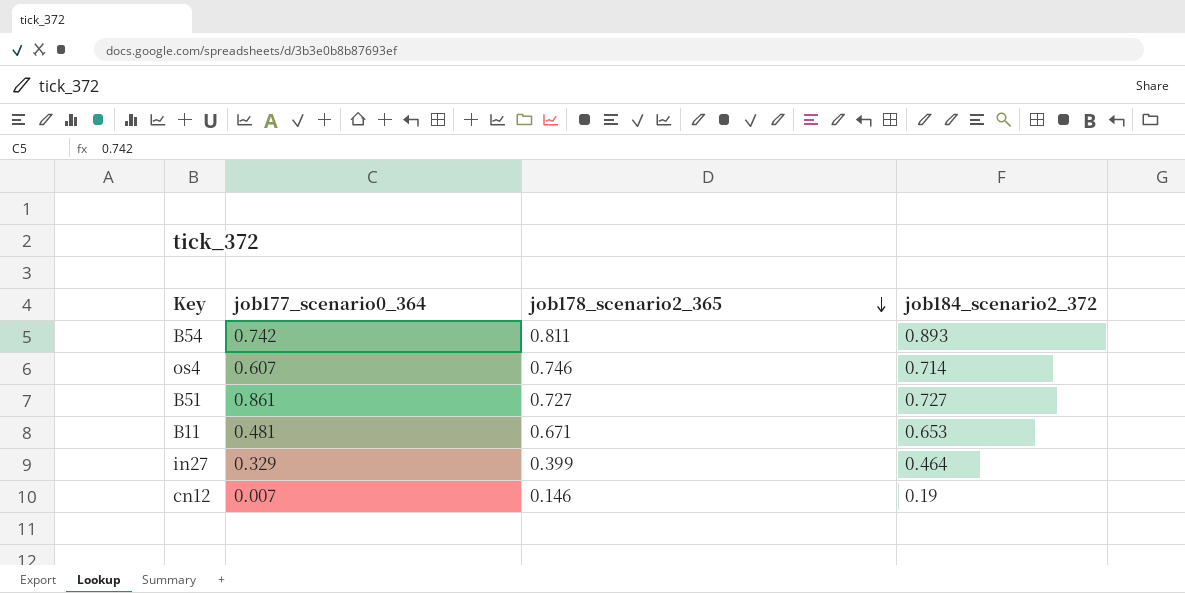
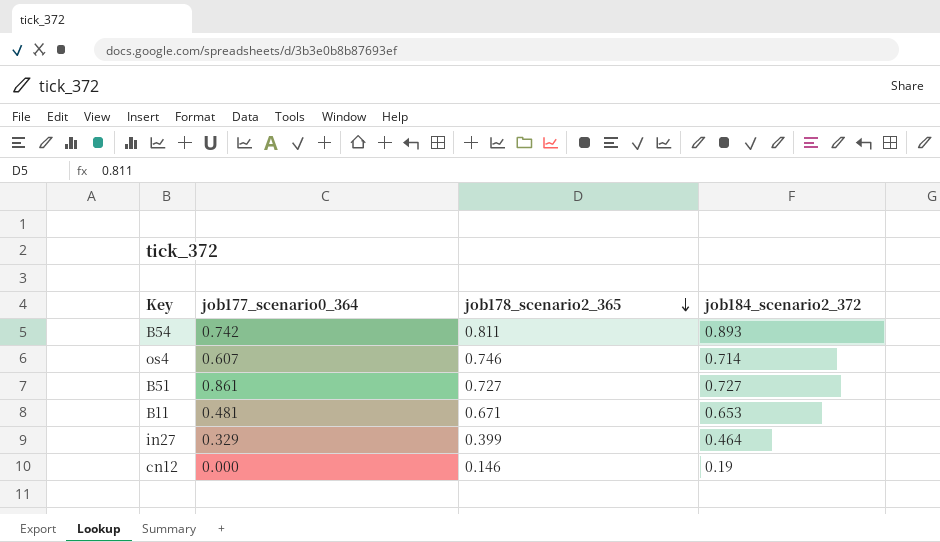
cn12 | job177_scenario0_364: 0.007 -> 0.000

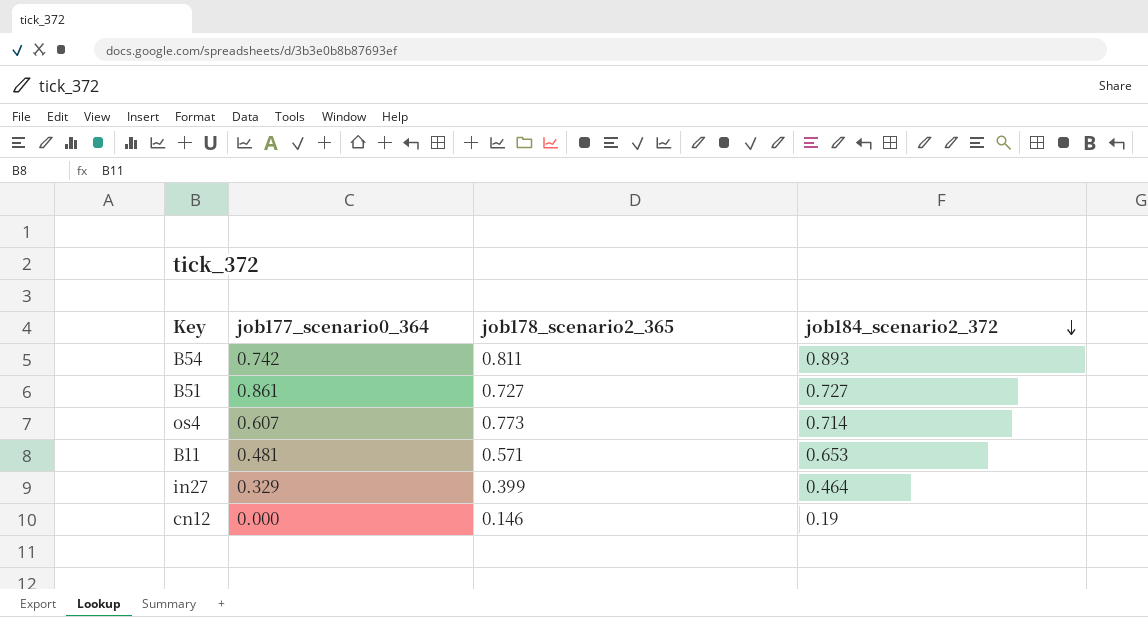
row order: job178_scenario2_365 descending -> job184_scenario2_372 descending
os4 | job178_scenario2_365: 0.746 -> 0.773
B11 | job178_scenario2_365: 0.671 -> 0.571

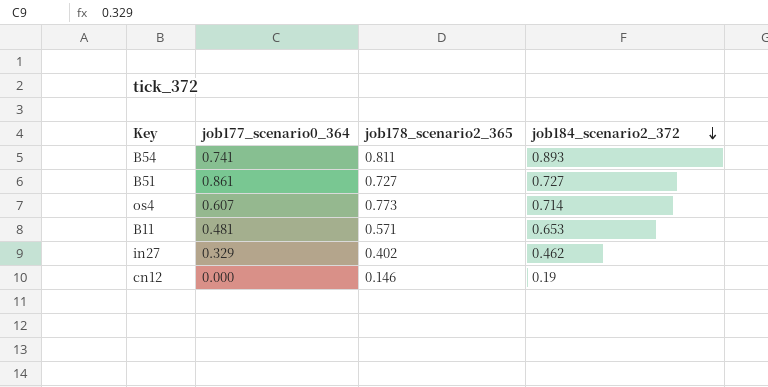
B54 | job177_scenario0_364: 0.742 -> 0.741
in27 | job178_scenario2_365: 0.399 -> 0.402
in27 | job184_scenario2_372: 0.464 -> 0.462

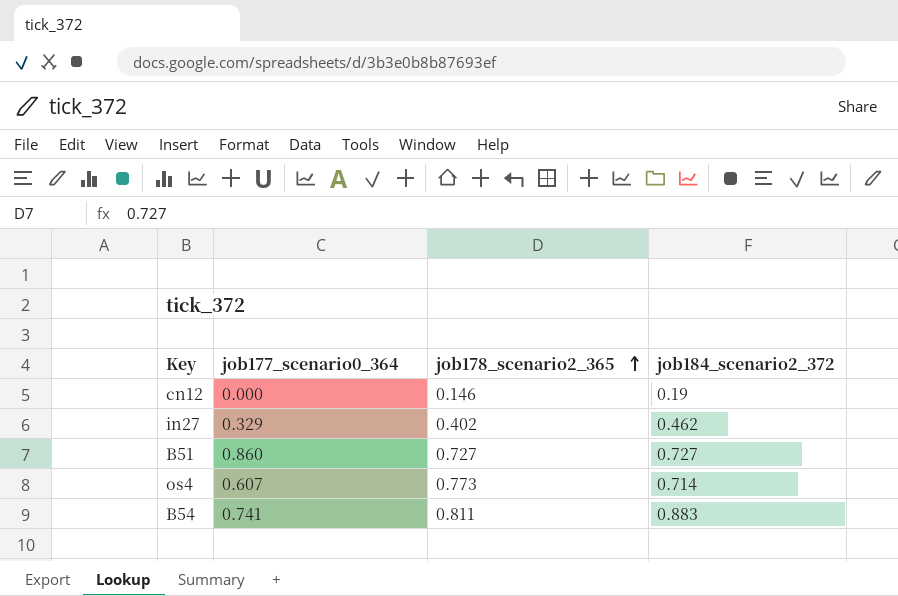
row order: job184_scenario2_372 descending -> job178_scenario2_365 ascending
row B11: 0.481 | 0.571 | 0.653 -> none
B51 | job177_scenario0_364: 0.861 -> 0.860
B54 | job184_scenario2_372: 0.893 -> 0.883

